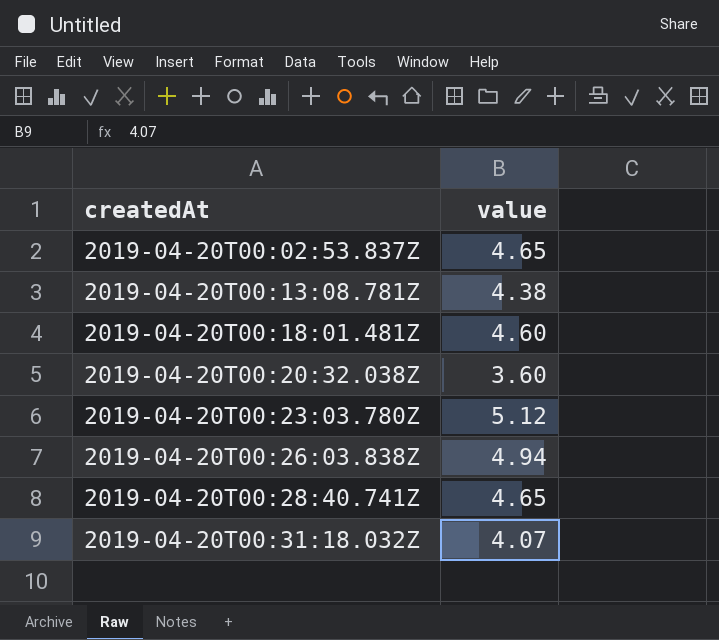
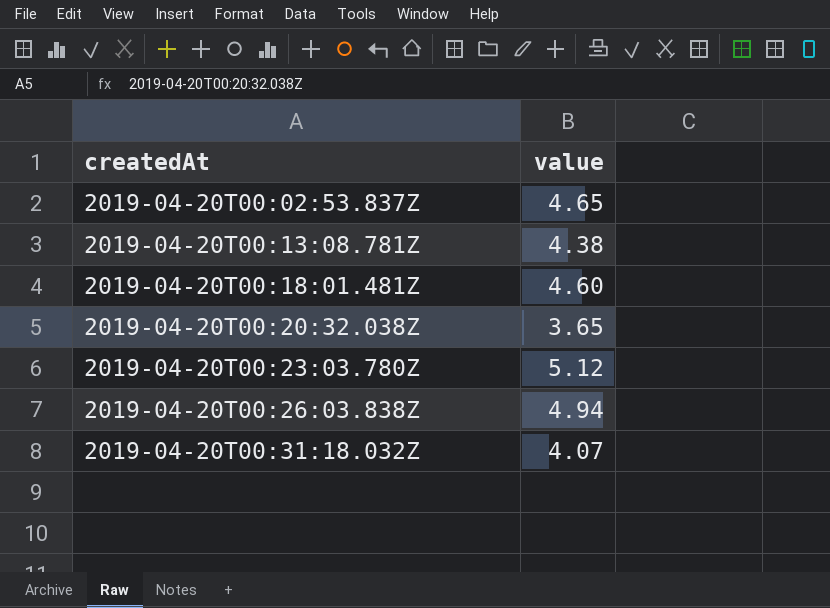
row 2019-04-20T00:28:40.741Z: 4.65 -> none
2019-04-20T00:20:32.038Z | value: 3.60 -> 3.65

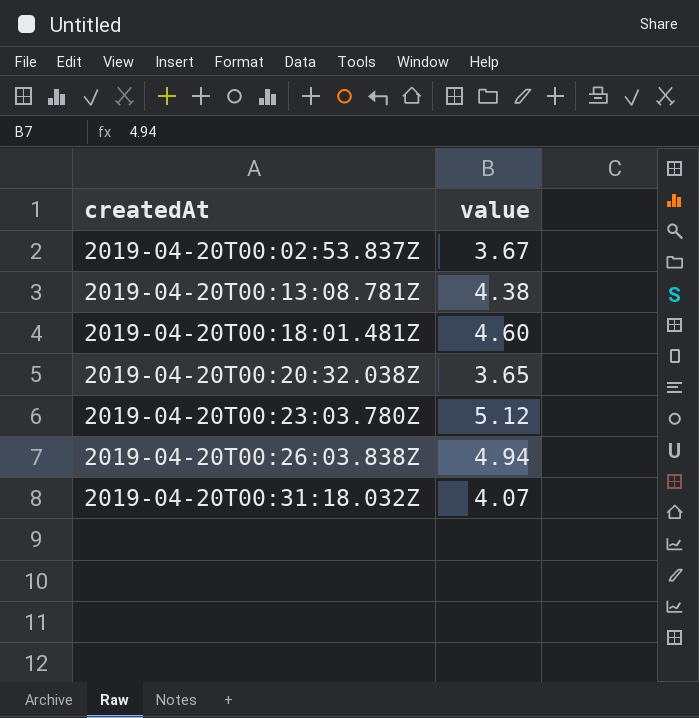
2019-04-20T00:02:53.837Z | value: 4.65 -> 3.67

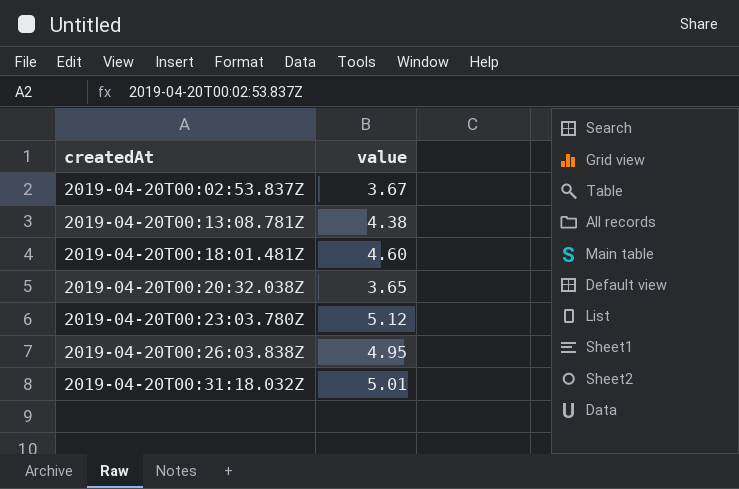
2019-04-20T00:26:03.838Z | value: 4.94 -> 4.95
2019-04-20T00:31:18.032Z | value: 4.07 -> 5.01

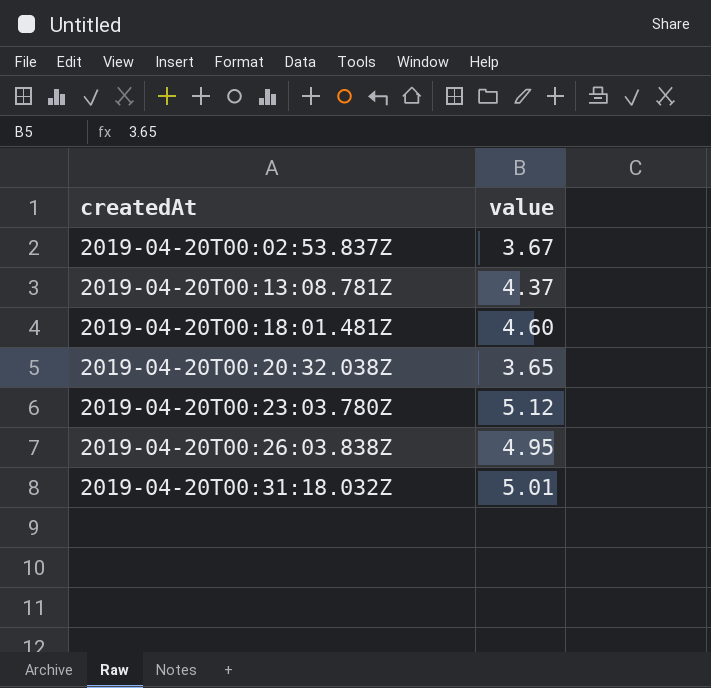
2019-04-20T00:13:08.781Z | value: 4.38 -> 4.37

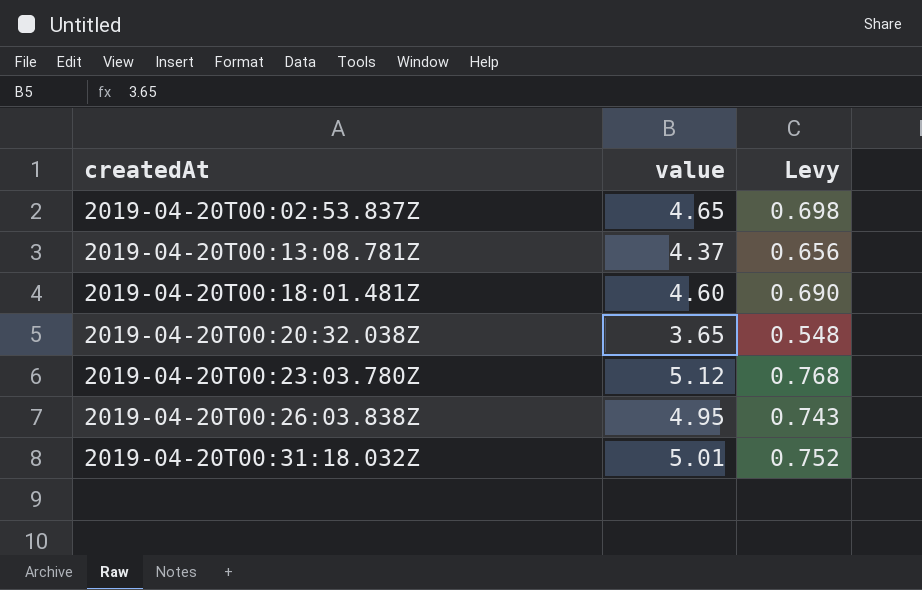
column Levy | formula: none -> [value] * 0.15
2019-04-20T00:02:53.837Z | value: 3.67 -> 4.65

